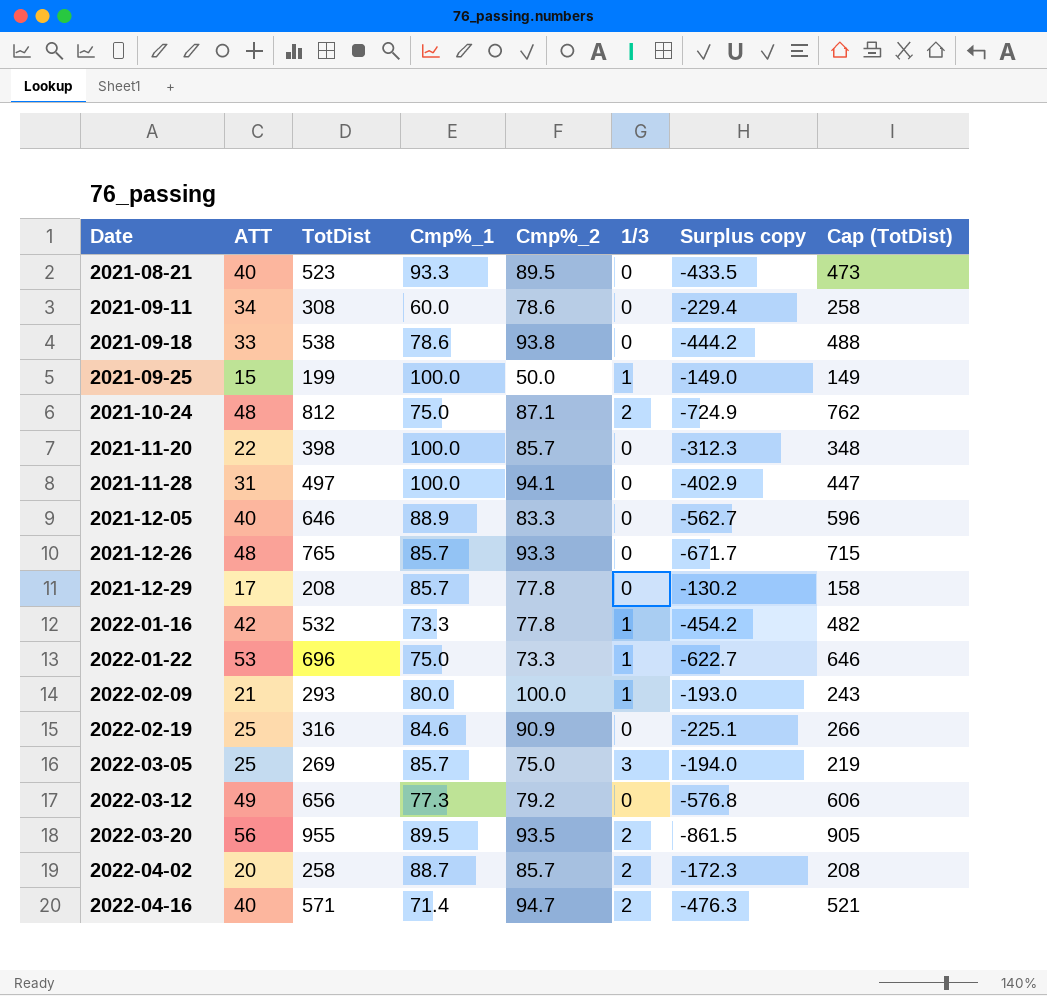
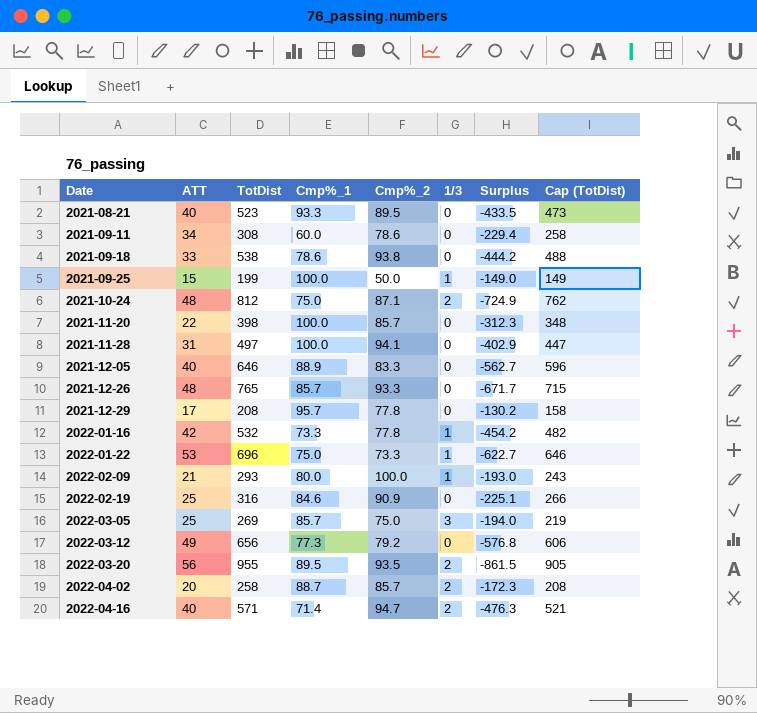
column name: Surplus copy -> Surplus
2021-12-29 | Cmp%_1: 85.7 -> 95.7

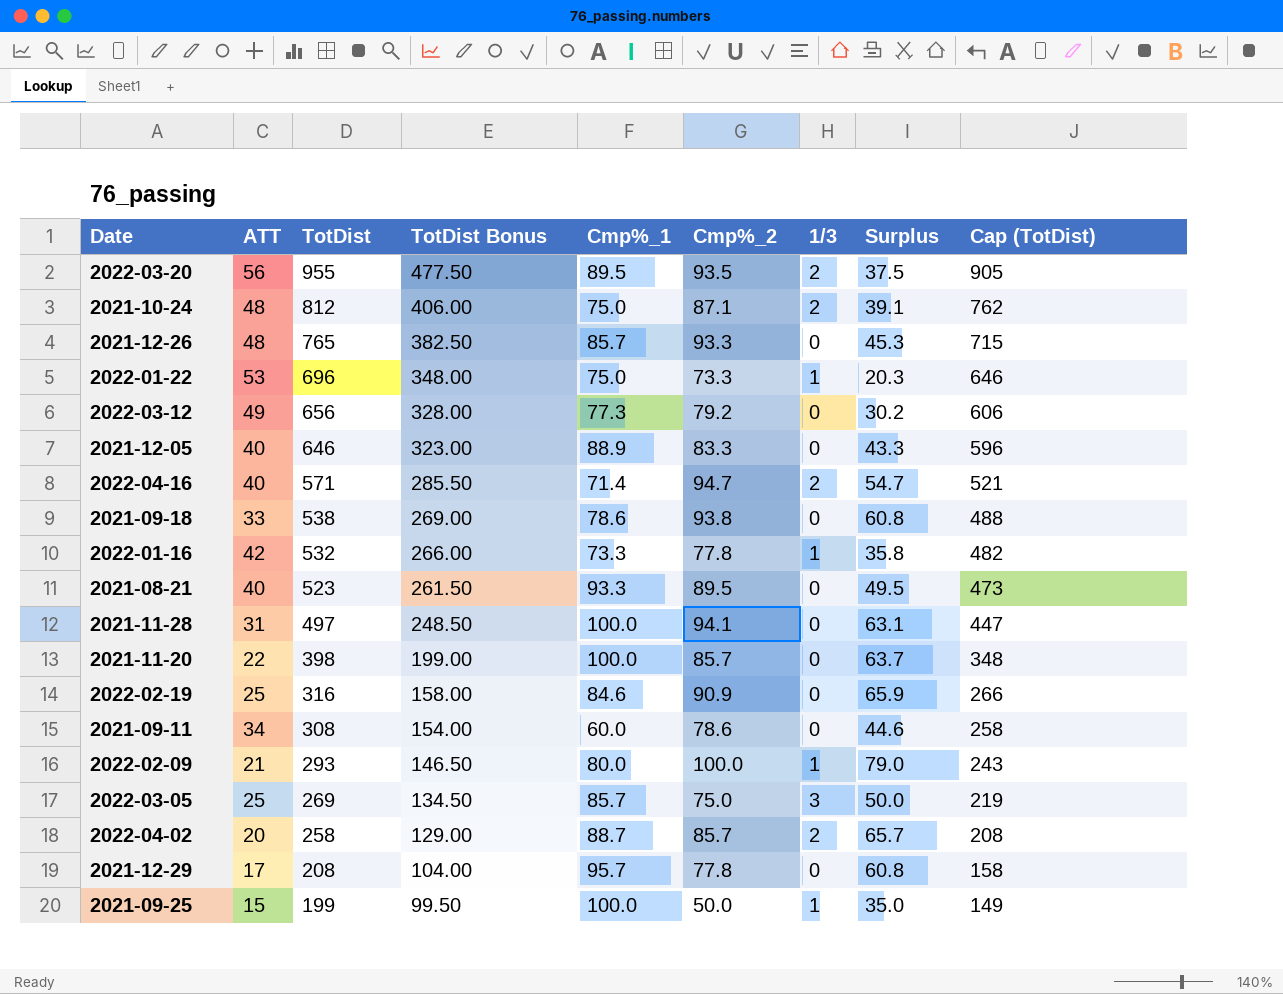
row order: Date ascending -> TotDist descending
column TotDist Bonus | formula: none -> [TotDist] * 0.5
column Surplus | formula: [Cmp%_2] - [TotDist] -> [Cmp%_2] - [ATT]

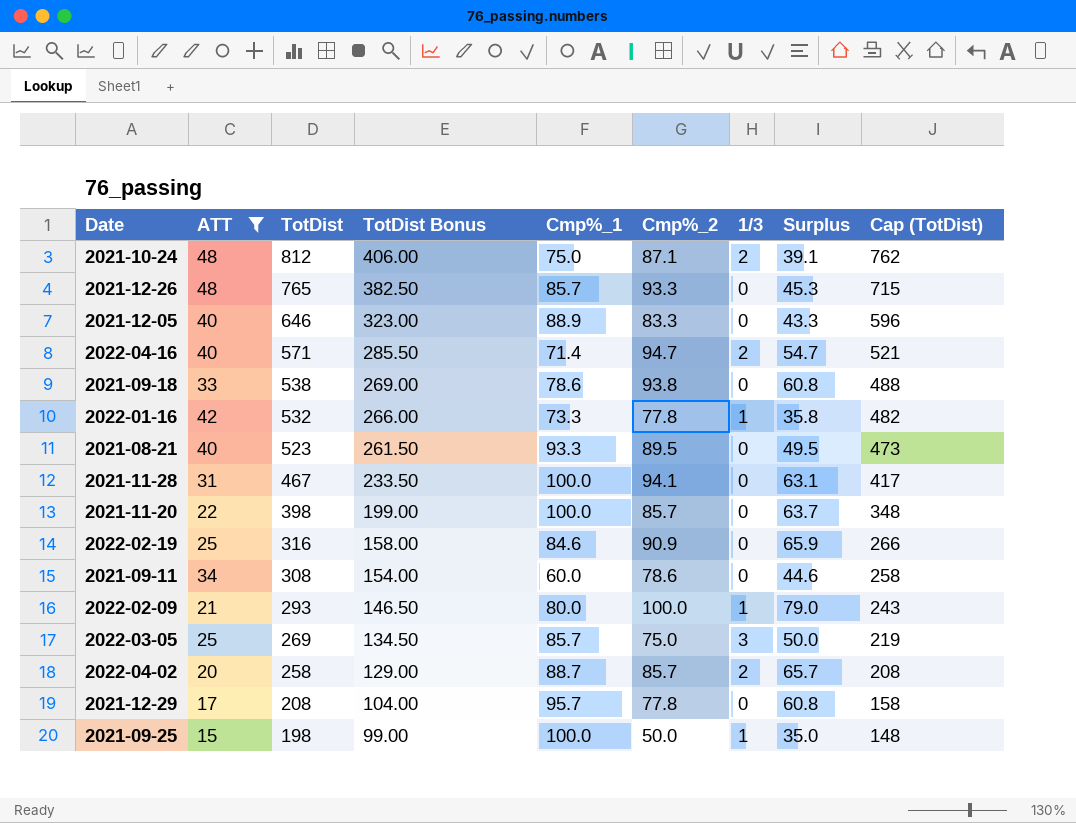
filter: none -> ATT <= 48
2021-11-28 | TotDist: 497 -> 467
2021-11-28 | TotDist Bonus: 248.50 -> 233.50
2021-11-28 | Cap (TotDist): 447 -> 417
2021-09-25 | TotDist: 199 -> 198
2021-09-25 | TotDist Bonus: 99.50 -> 99.00
2021-09-25 | Cap (TotDist): 149 -> 148

